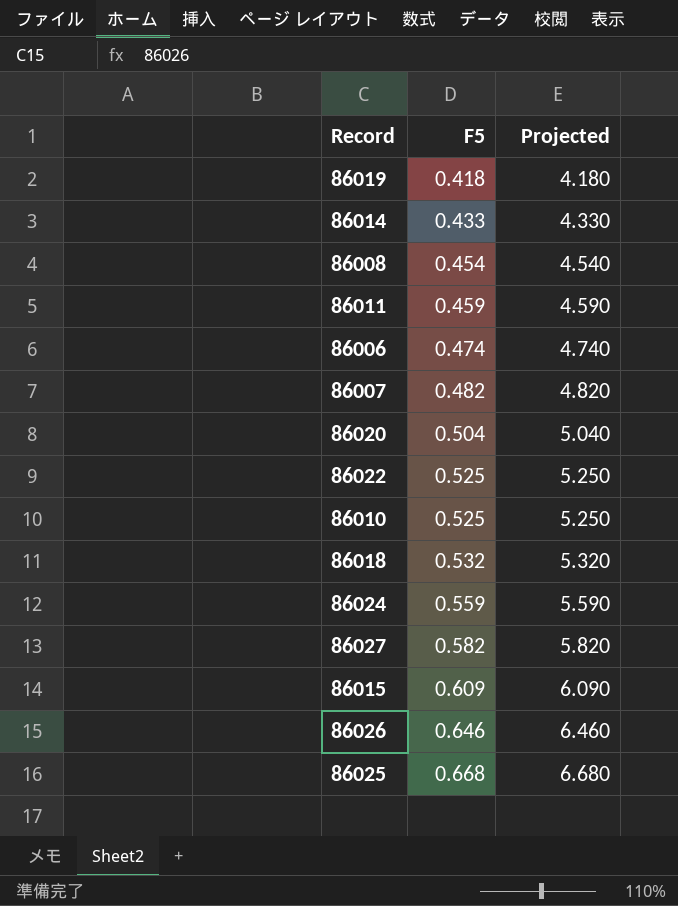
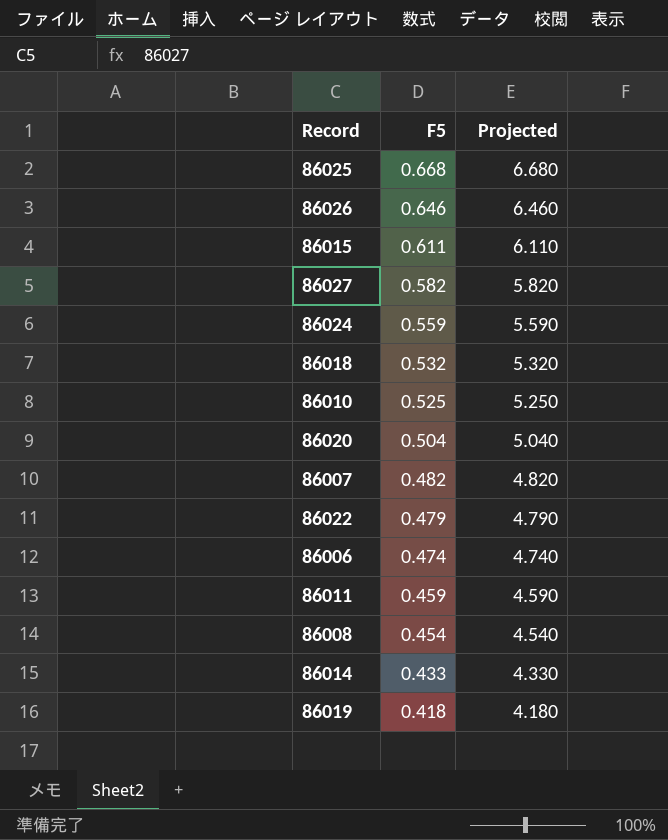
row order: F5 ascending -> F5 descending
86015 | F5: 0.609 -> 0.611
86015 | Projected: 6.090 -> 6.110
86022 | F5: 0.525 -> 0.479
86022 | Projected: 5.250 -> 4.790

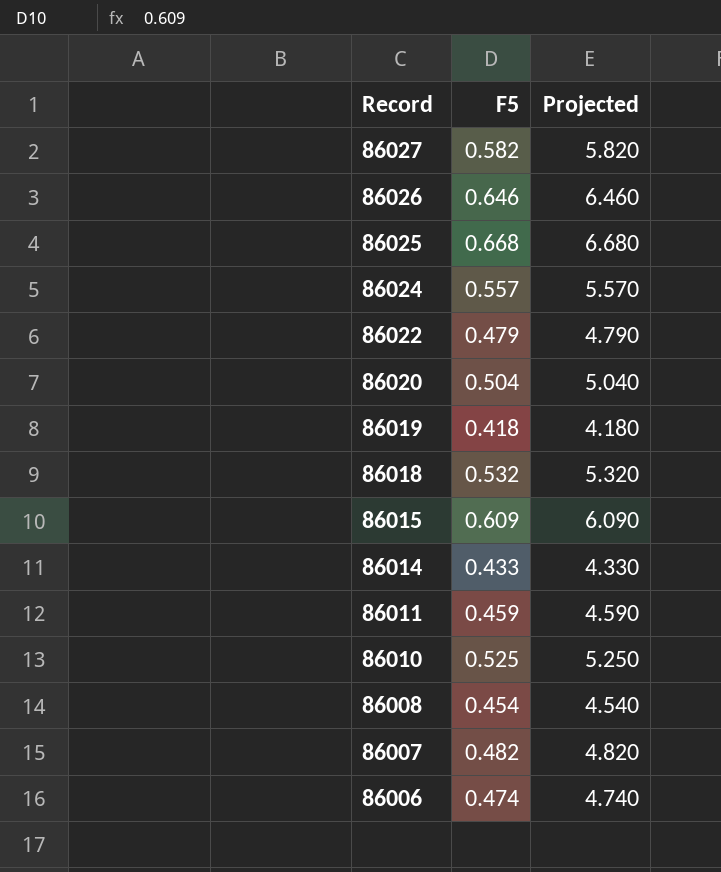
row order: F5 descending -> Record descending
86024 | F5: 0.559 -> 0.557
86024 | Projected: 5.590 -> 5.570
86015 | F5: 0.611 -> 0.609
86015 | Projected: 6.110 -> 6.090

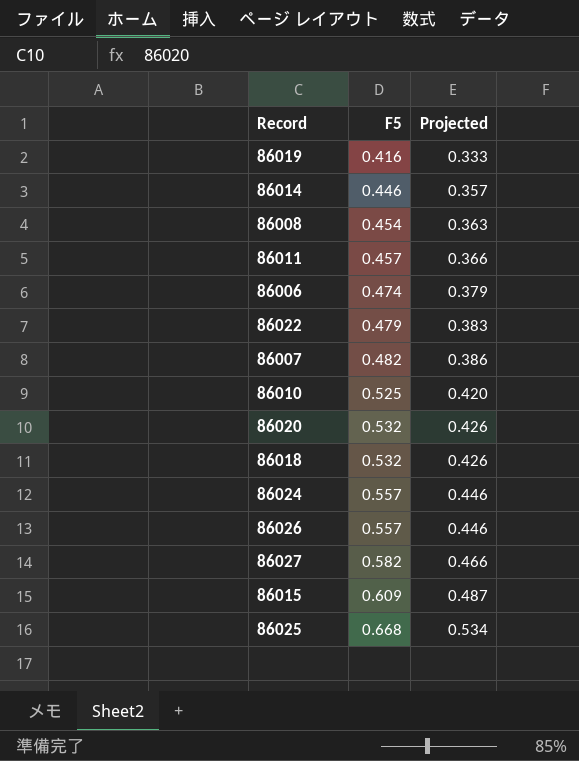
row order: Record descending -> F5 ascending
column Projected | formula: [F5] * 10 -> [F5] * 0.8
86019 | F5: 0.418 -> 0.416
86014 | F5: 0.433 -> 0.446
86011 | F5: 0.459 -> 0.457
86020 | F5: 0.504 -> 0.532
86026 | F5: 0.646 -> 0.557

